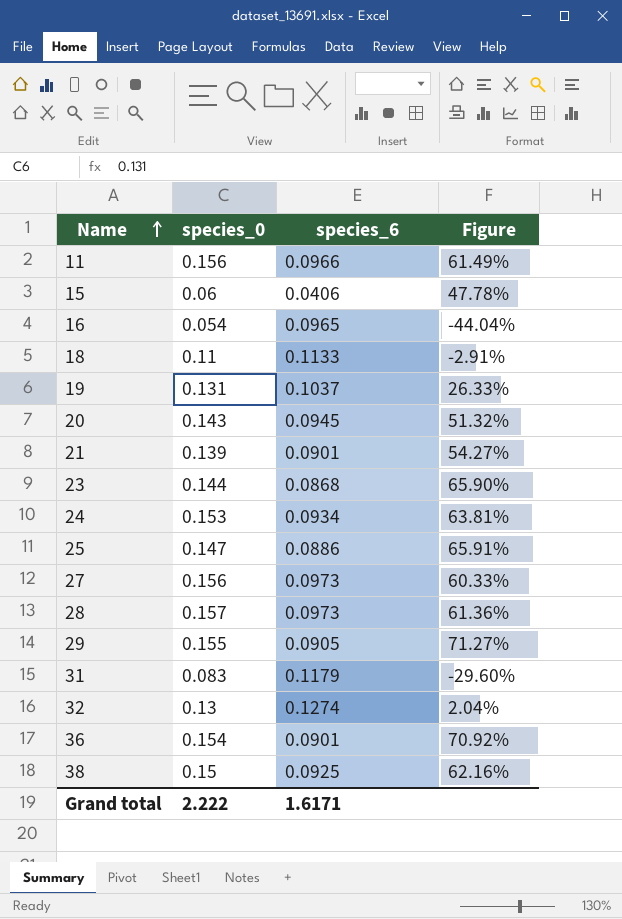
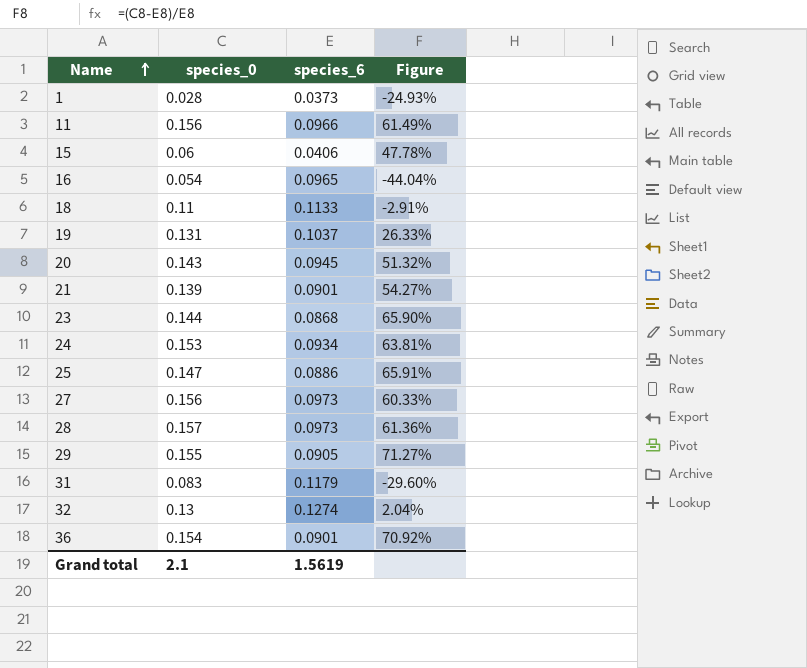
row 38: 0.15 | 0.0925 | 62.16% -> none
row 1: none -> 0.028 | 0.0373 | -24.93%
Grand total | species_0: 2.222 -> 2.1
Grand total | species_6: 1.6171 -> 1.5619

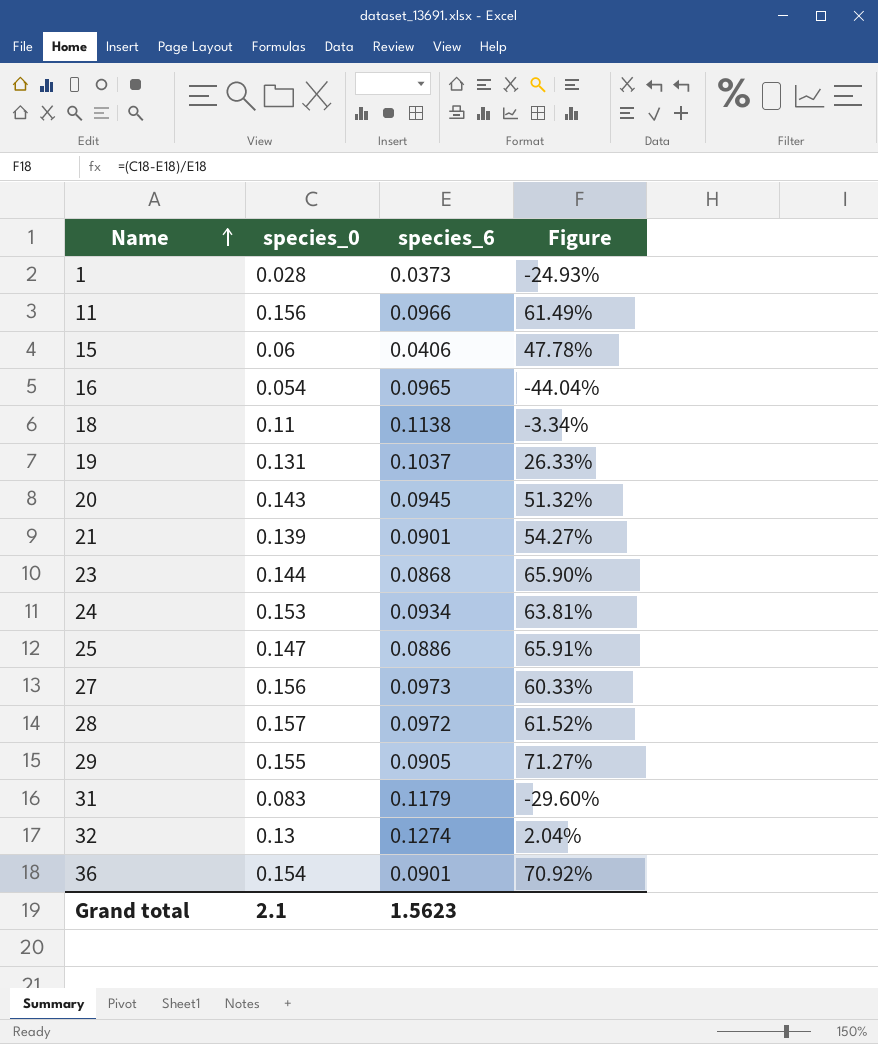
18 | species_6: 0.1133 -> 0.1138
18 | Figure: -2.91% -> -3.34%
28 | species_6: 0.0973 -> 0.0972
28 | Figure: 61.36% -> 61.52%
Grand total | species_6: 1.5619 -> 1.5623

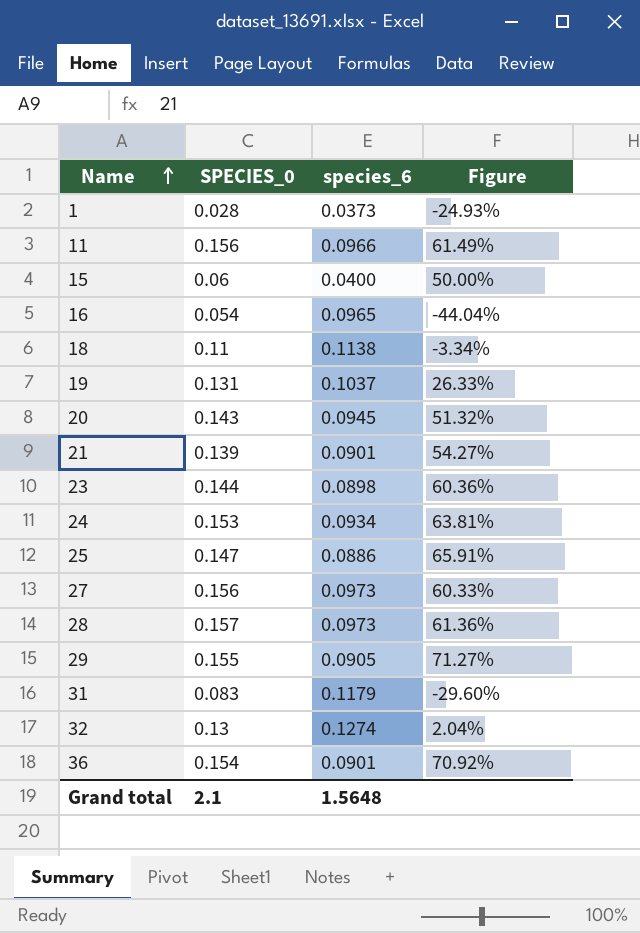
column name: species_0 -> SPECIES_0
15 | species_6: 0.0406 -> 0.0400
15 | Figure: 47.78% -> 50.00%
23 | species_6: 0.0868 -> 0.0898
23 | Figure: 65.90% -> 60.36%
28 | species_6: 0.0972 -> 0.0973
28 | Figure: 61.52% -> 61.36%
Grand total | species_6: 1.5623 -> 1.5648

